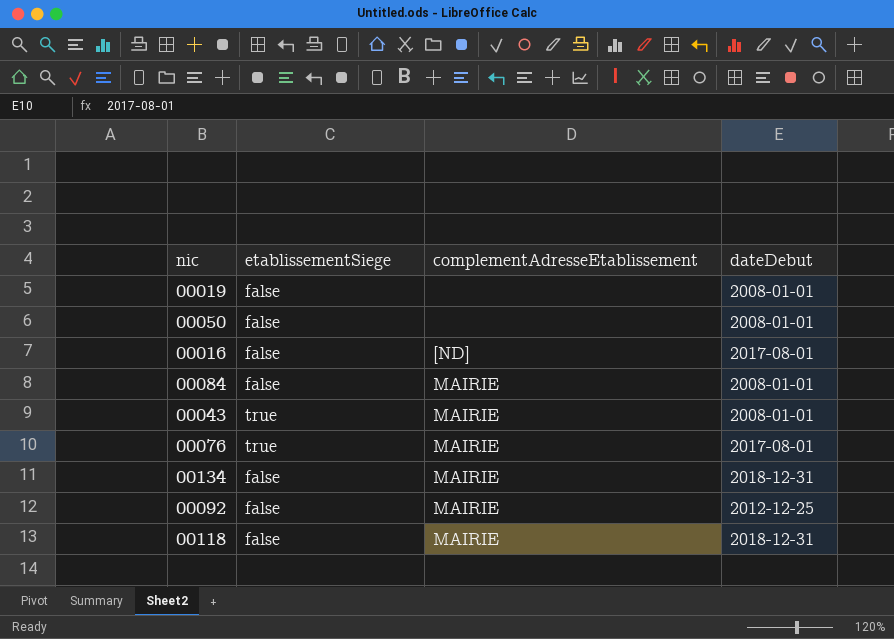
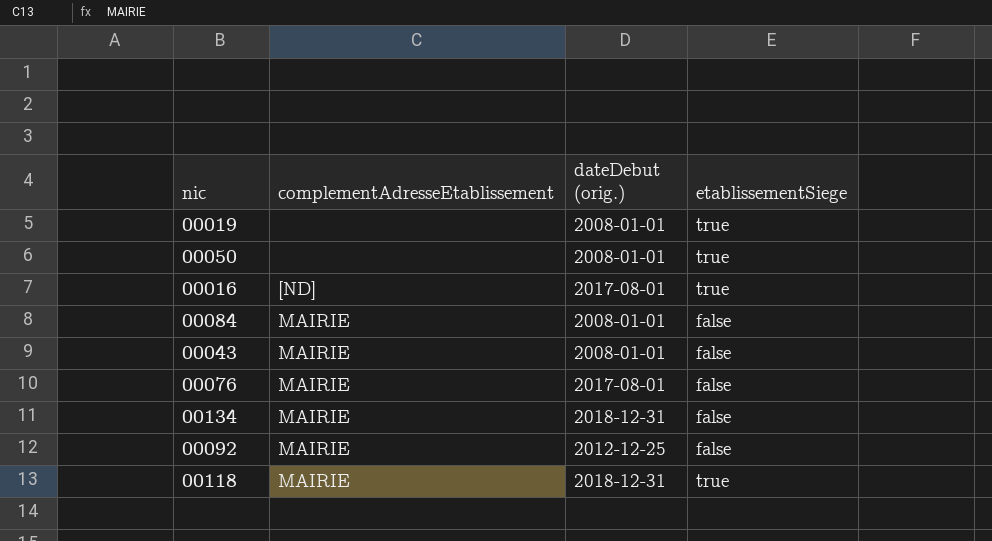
column name: dateDebut -> dateDebut (orig.)
column etablissementSiege | position: 2 -> 4
00019 | etablissementSiege: false -> true
00050 | etablissementSiege: false -> true
00016 | etablissementSiege: false -> true
00043 | etablissementSiege: true -> false
00076 | etablissementSiege: true -> false
00118 | etablissementSiege: false -> true

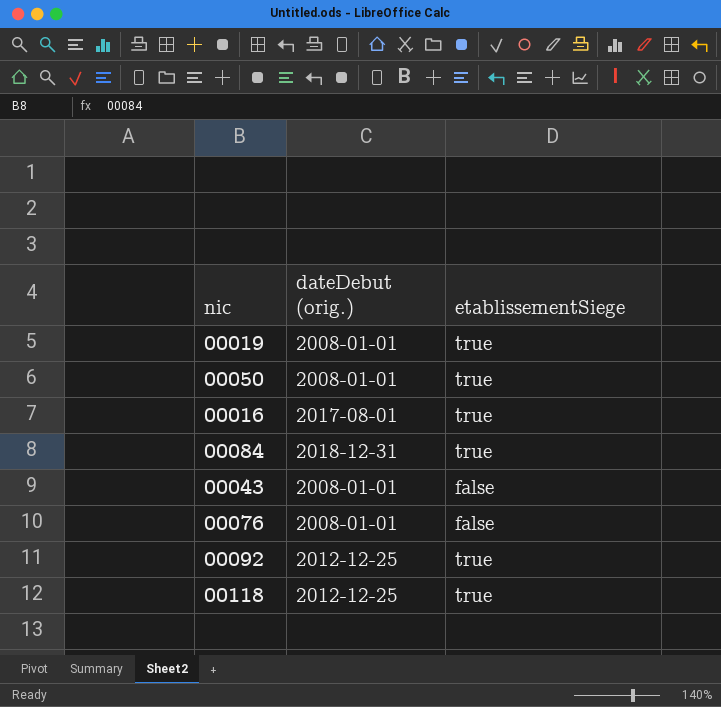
column complementAdresseEtablissement | position: 2 -> none
row 00134: MAIRIE | 2018-12-31 | false -> none
00084 | dateDebut (orig.): 2008-01-01 -> 2018-12-31
00084 | etablissementSiege: false -> true
00076 | dateDebut (orig.): 2017-08-01 -> 2008-01-01
00092 | etablissementSiege: false -> true
00118 | dateDebut (orig.): 2018-12-31 -> 2012-12-25

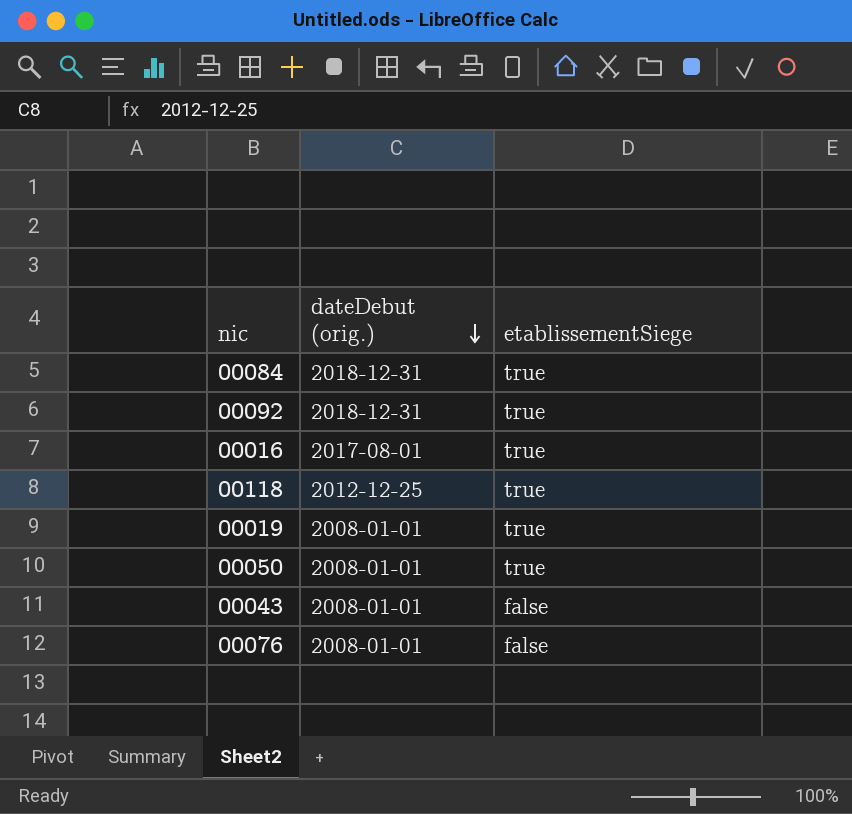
row order: none -> dateDebut (orig.) descending
00092 | dateDebut (orig.): 2012-12-25 -> 2018-12-31

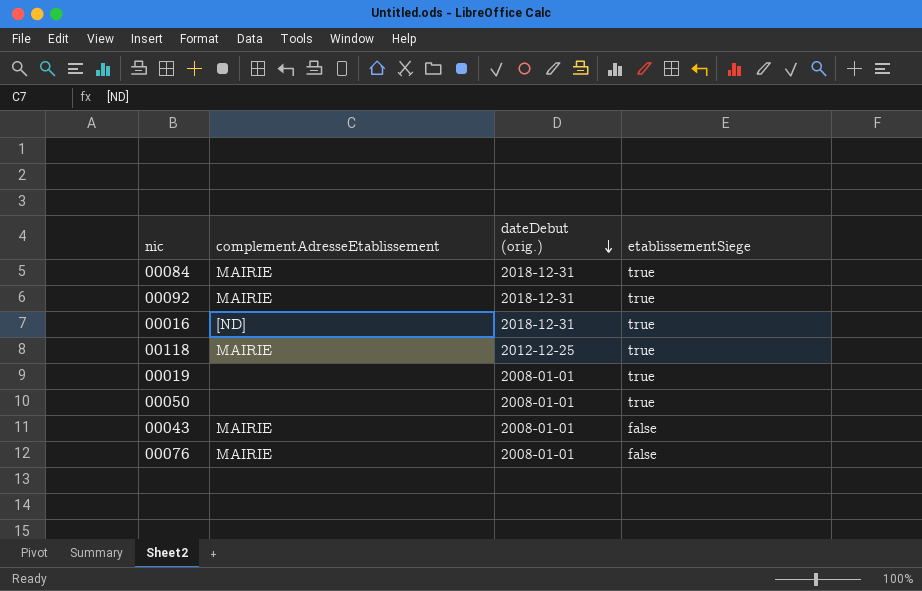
column complementAdresseEtablissement | position: none -> 2
00016 | dateDebut (orig.): 2017-08-01 -> 2018-12-31

